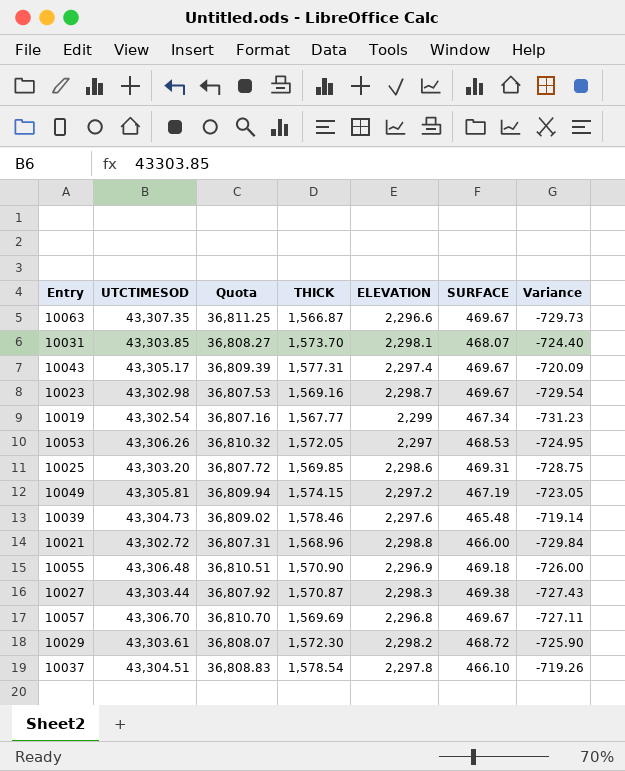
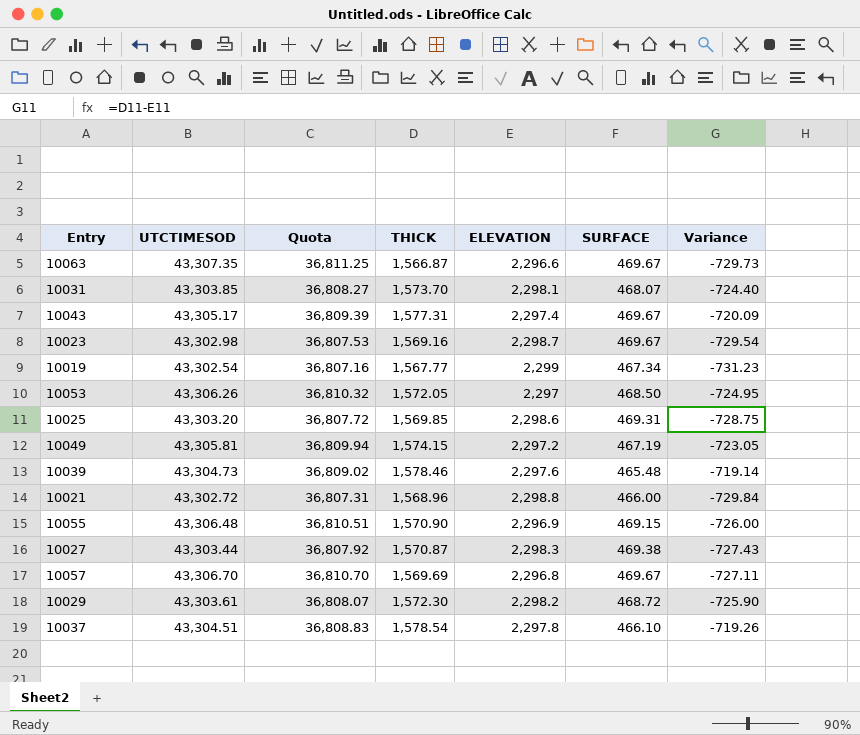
10053 | SURFACE: 468.53 -> 468.50
10055 | SURFACE: 469.18 -> 469.15

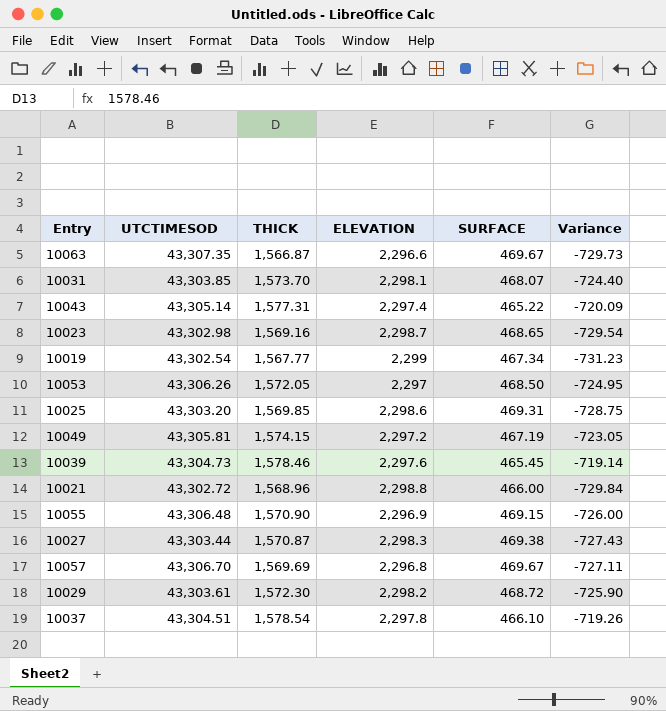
column Quota | formula: [UTCTIMESOD] * 0.85 -> none
10043 | UTCTIMESOD: 43,305.17 -> 43,305.14
10043 | SURFACE: 469.67 -> 465.22
10023 | SURFACE: 469.67 -> 468.65
10039 | SURFACE: 465.48 -> 465.45

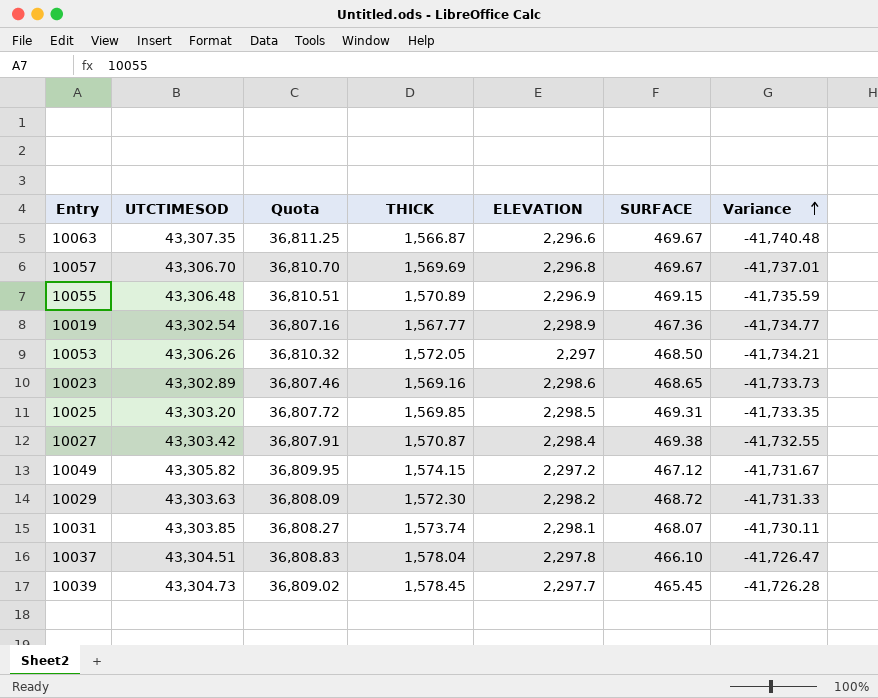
row order: none -> Variance ascending
column Quota | formula: none -> [UTCTIMESOD] * 0.85
column Variance | formula: [THICK] - [ELEVATION] -> [THICK] - [UTCTIMESOD]
row 10043: 43,305.14 | 1,577.31 | 2,297.4 | 465.22 | -720.09 -> none
row 10021: 43,302.72 | 1,568.96 | 2,298.8 | 466.00 | -729.84 -> none
10055 | THICK: 1,570.90 -> 1,570.89
10019 | ELEVATION: 2,299 -> 2,298.9
10019 | SURFACE: 467.34 -> 467.36
10023 | UTCTIMESOD: 43,302.98 -> 43,302.89
10023 | ELEVATION: 2,298.7 -> 2,298.6
10025 | ELEVATION: 2,298.6 -> 2,298.5
10027 | UTCTIMESOD: 43,303.44 -> 43,303.42
10027 | ELEVATION: 2,298.3 -> 2,298.4
10049 | UTCTIMESOD: 43,305.81 -> 43,305.82
10049 | SURFACE: 467.19 -> 467.12
10029 | UTCTIMESOD: 43,303.61 -> 43,303.63
10031 | THICK: 1,573.70 -> 1,573.74
10037 | THICK: 1,578.54 -> 1,578.04
10039 | THICK: 1,578.46 -> 1,578.45
10039 | ELEVATION: 2,297.6 -> 2,297.7

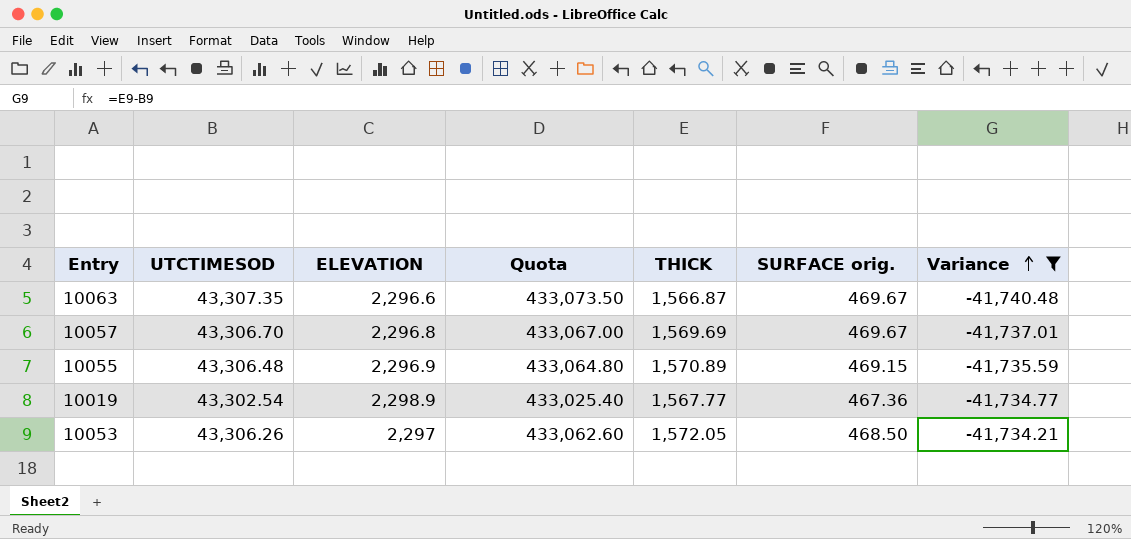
filter: none -> Variance <= -41,734.21
column ELEVATION | position: 5 -> 3
column Quota | formula: [UTCTIMESOD] * 0.85 -> [UTCTIMESOD] * 10
column name: SURFACE -> SURFACE orig.

